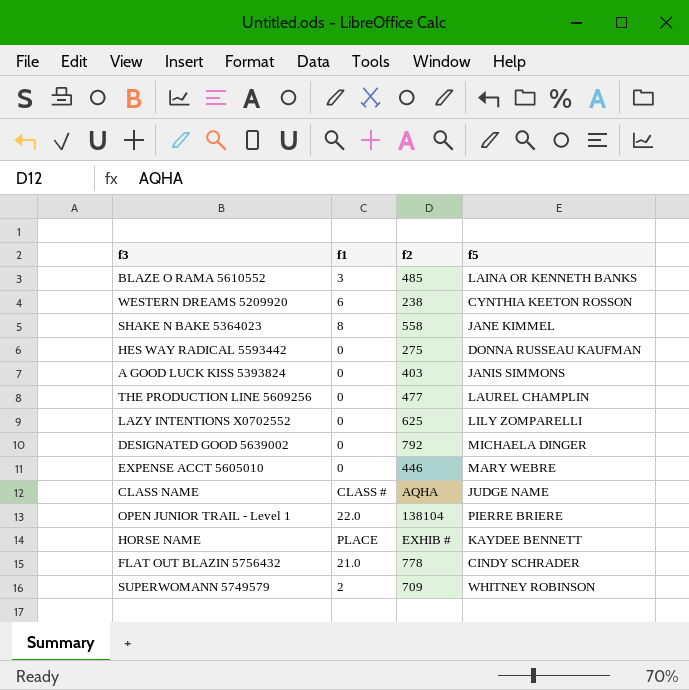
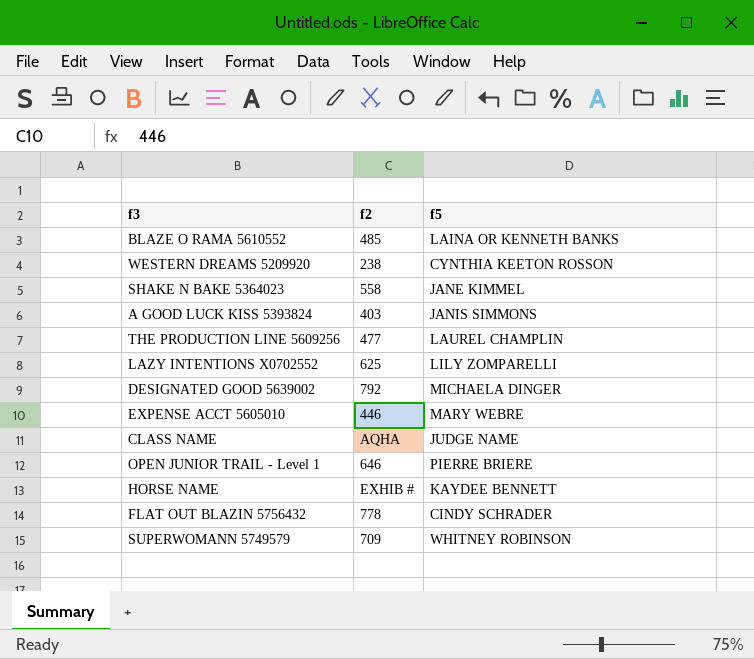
column f1 | position: 2 -> none
row HES WAY RADICAL 5593442: 0 | 275 | DONNA RUSSEAU KAUFMAN -> none
OPEN JUNIOR TRAIL - Level 1 | f2: 138104 -> 646

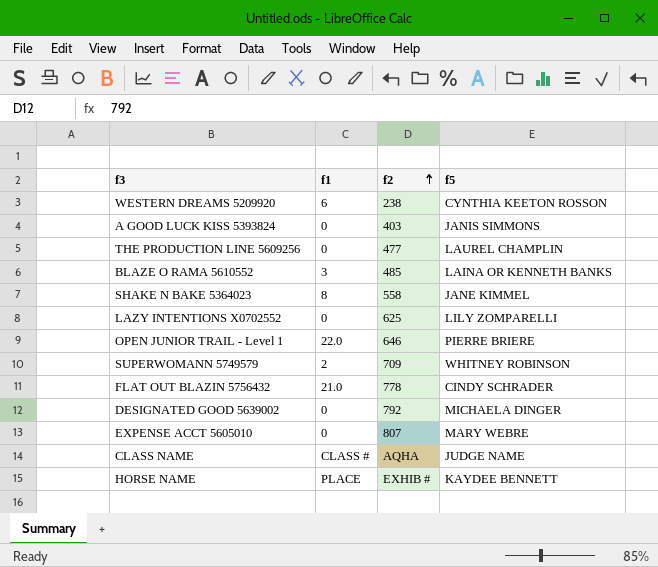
row order: none -> f2 ascending
column f1 | position: none -> 2
EXPENSE ACCT 5605010 | f2: 446 -> 807

